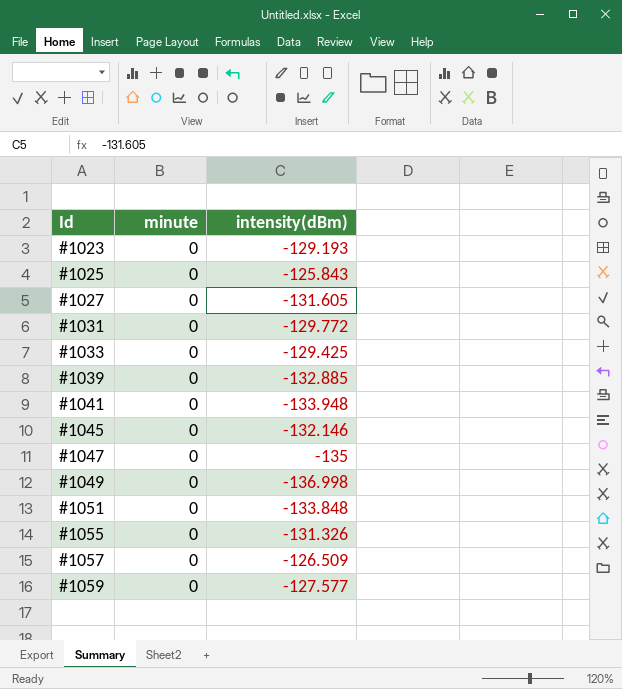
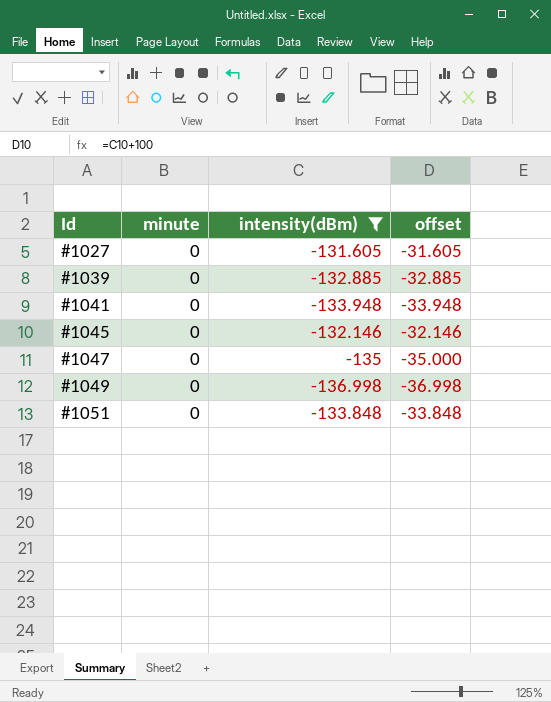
filter: none -> intensity(dBm) <= -131.605
column offset | formula: none -> [intensity(dBm)] + 100

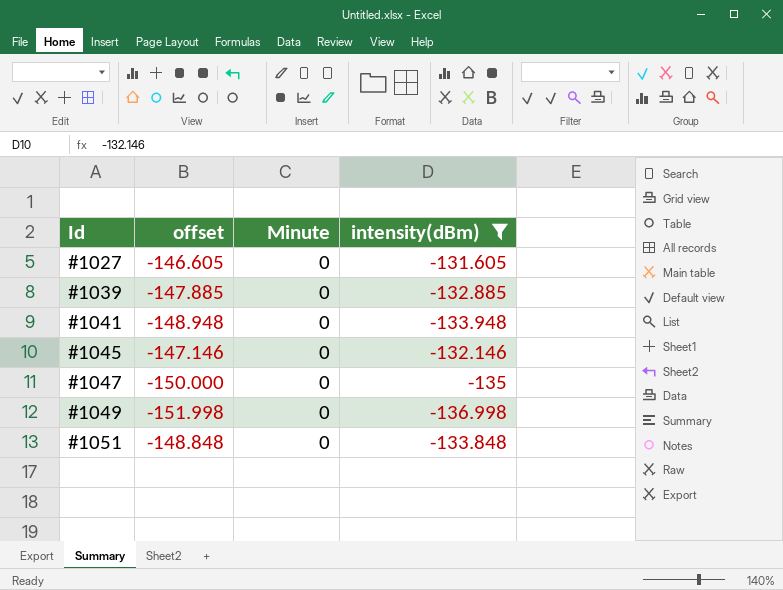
column offset | formula: [intensity(dBm)] + 100 -> [intensity(dBm)] - 15
column offset | position: 4 -> 2
column name: minute -> Minute

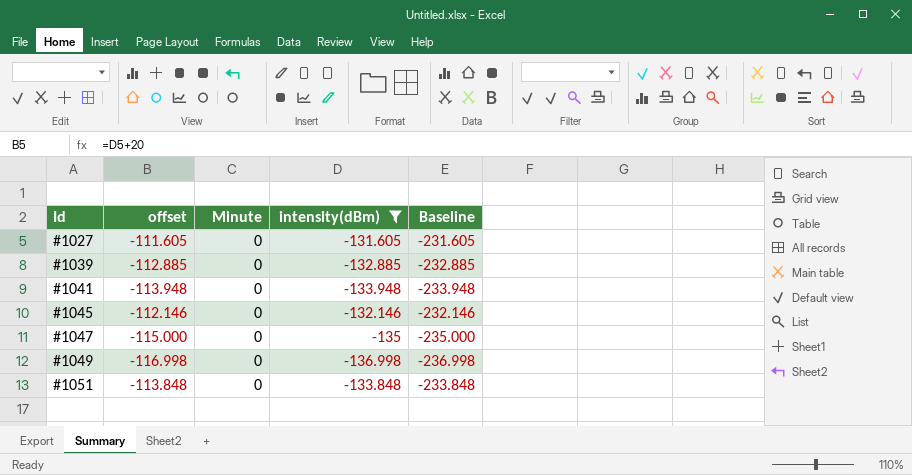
column offset | formula: [intensity(dBm)] - 15 -> [intensity(dBm)] + 20
column Baseline | formula: none -> [intensity(dBm)] - 100

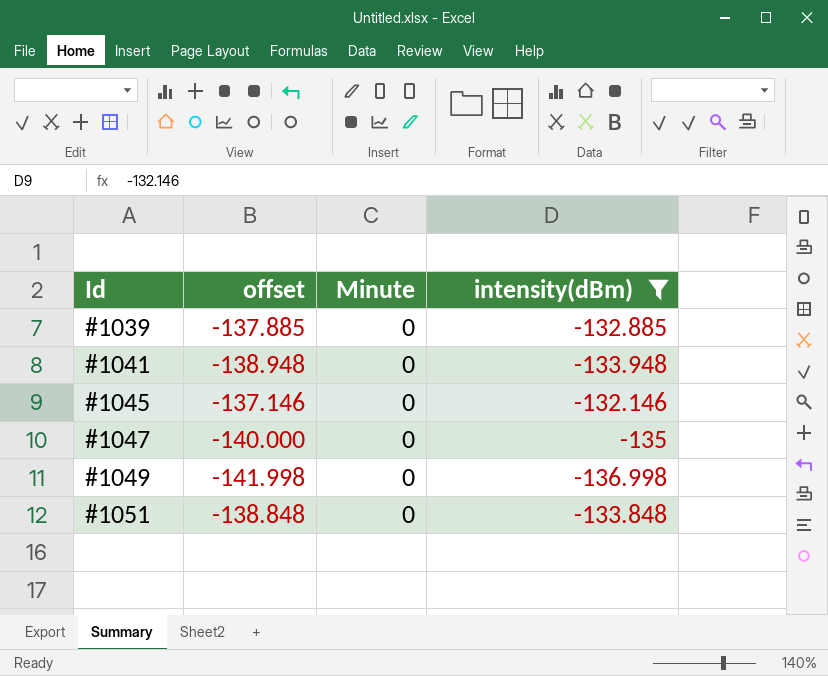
column Baseline | formula: [intensity(dBm)] - 100 -> none
column offset | formula: [intensity(dBm)] + 20 -> [intensity(dBm)] - 5
row #1027: -111.605 | 0 | -131.605 | -231.605 -> none

